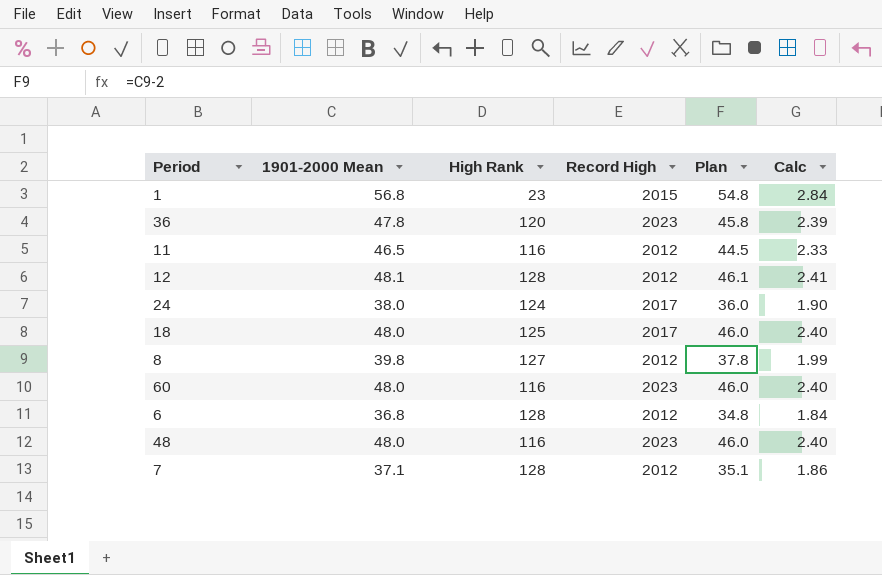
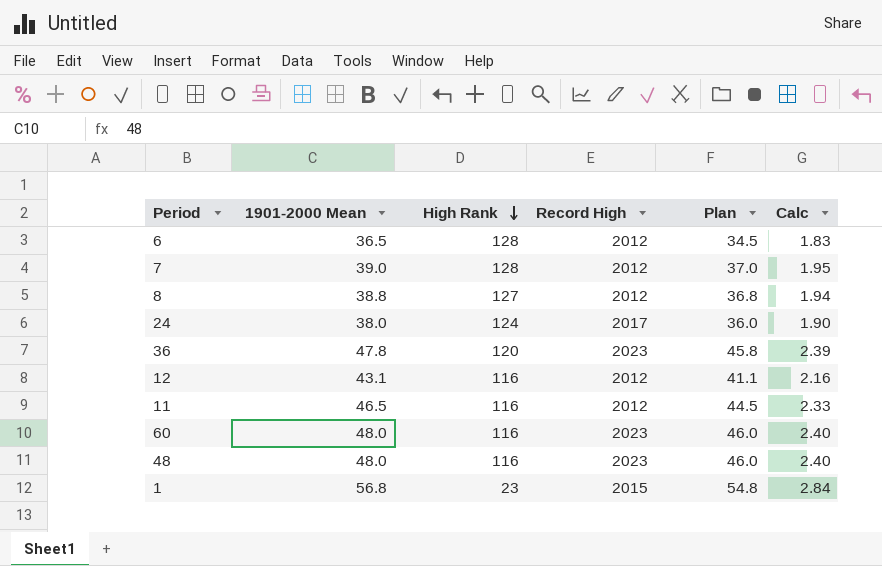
row order: none -> High Rank descending
row 18: 48.0 | 125 | 2017 | 46.0 | 2.40 -> none
6 | 1901-2000 Mean: 36.8 -> 36.5
6 | Plan: 34.8 -> 34.5
6 | Calc: 1.84 -> 1.83
7 | 1901-2000 Mean: 37.1 -> 39.0
7 | Plan: 35.1 -> 37.0
7 | Calc: 1.86 -> 1.95
8 | 1901-2000 Mean: 39.8 -> 38.8
8 | Plan: 37.8 -> 36.8
8 | Calc: 1.99 -> 1.94
12 | 1901-2000 Mean: 48.1 -> 43.1
12 | High Rank: 128 -> 116
12 | Plan: 46.1 -> 41.1
12 | Calc: 2.41 -> 2.16

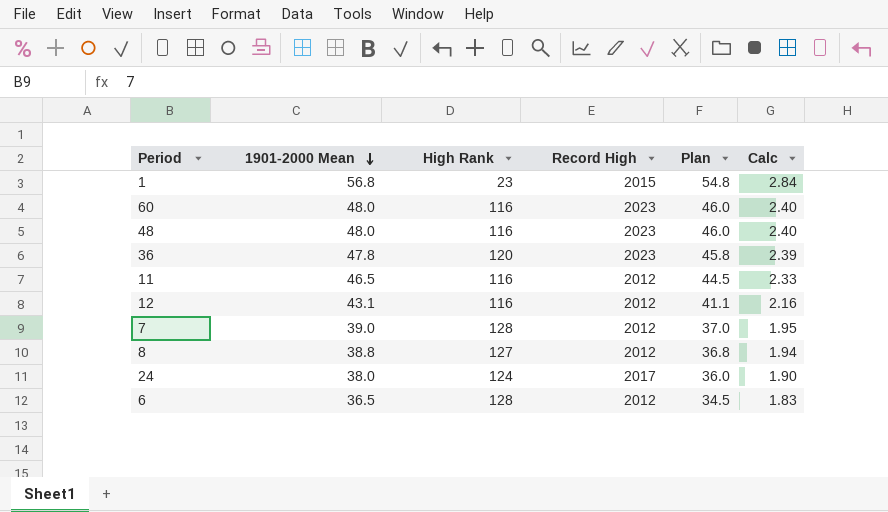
row order: High Rank descending -> 1901-2000 Mean descending

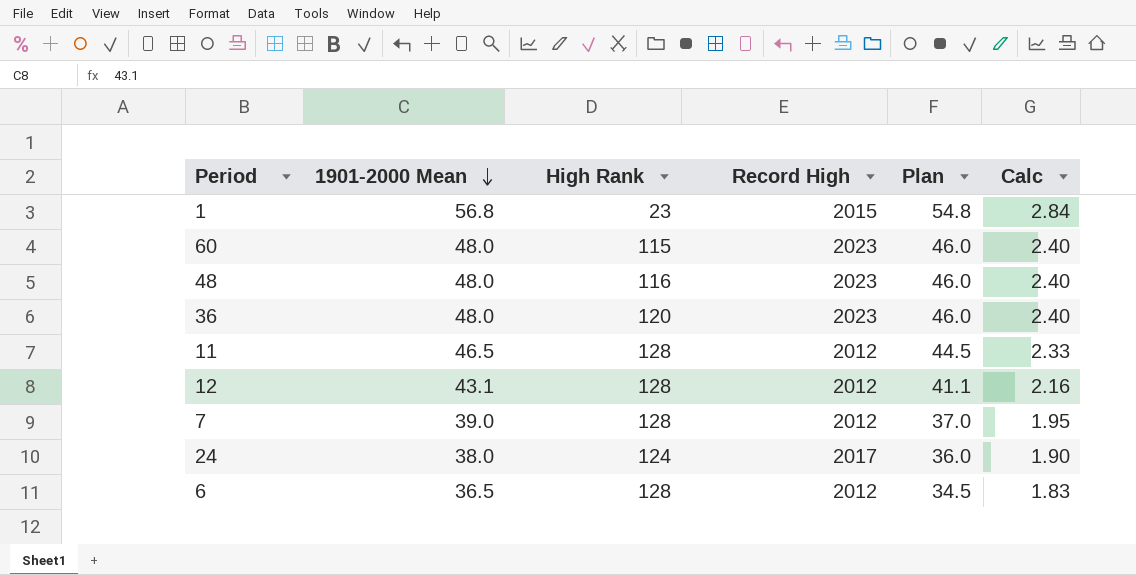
row 8: 38.8 | 127 | 2012 | 36.8 | 1.94 -> none
60 | High Rank: 116 -> 115
36 | 1901-2000 Mean: 47.8 -> 48.0
36 | Plan: 45.8 -> 46.0
36 | Calc: 2.39 -> 2.40
11 | High Rank: 116 -> 128
12 | High Rank: 116 -> 128

